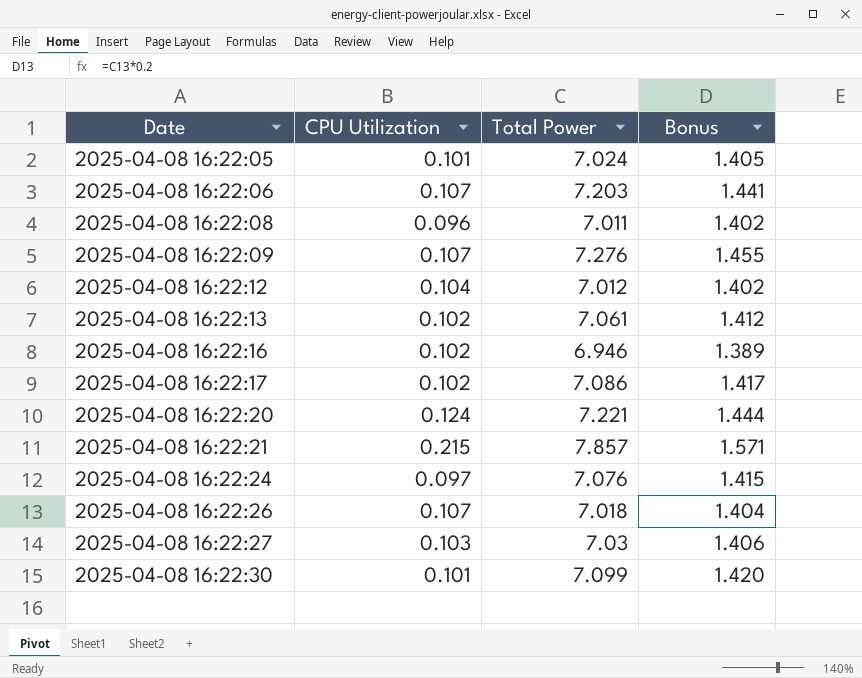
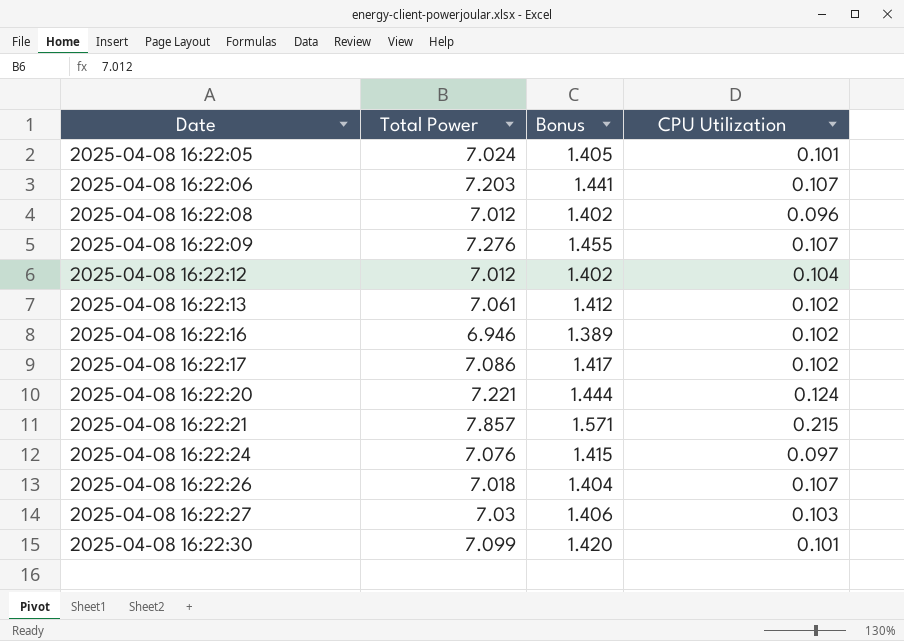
column CPU Utilization | position: 2 -> 4
2025-04-08 16:22:08 | Total Power: 7.011 -> 7.012

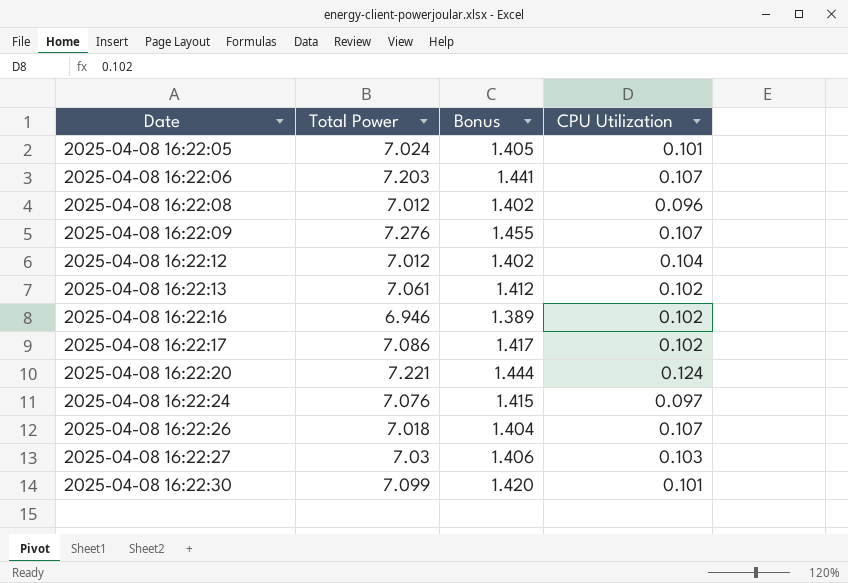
row 2025-04-08 16:22:21: 7.857 | 1.571 | 0.215 -> none

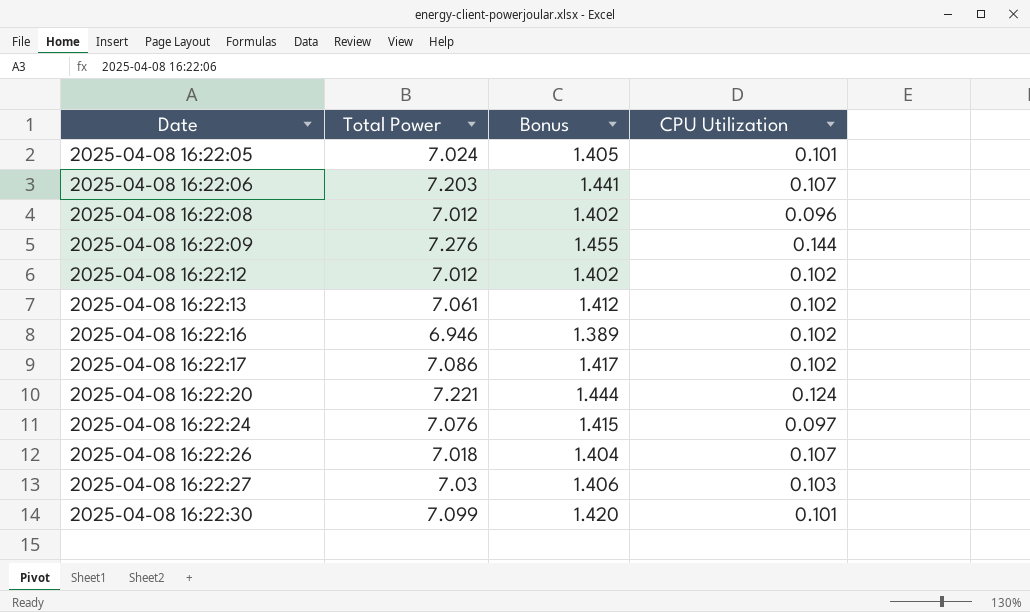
2025-04-08 16:22:09 | CPU Utilization: 0.107 -> 0.144
2025-04-08 16:22:12 | CPU Utilization: 0.104 -> 0.102

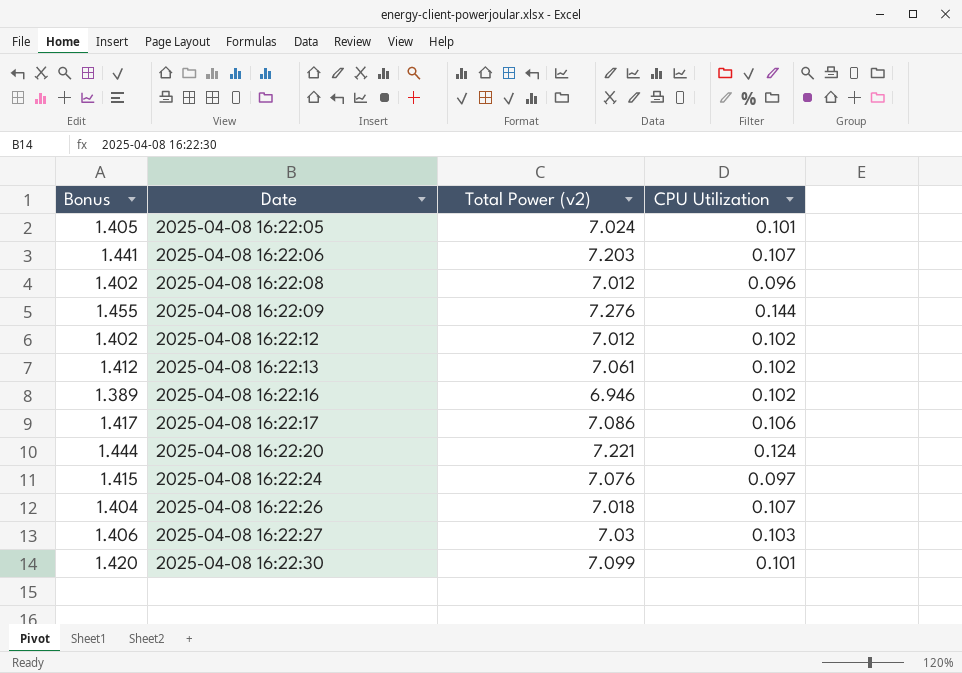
column Bonus | position: 3 -> 1
column name: Total Power -> Total Power (v2)
2025-04-08 16:22:17 | CPU Utilization: 0.102 -> 0.106

